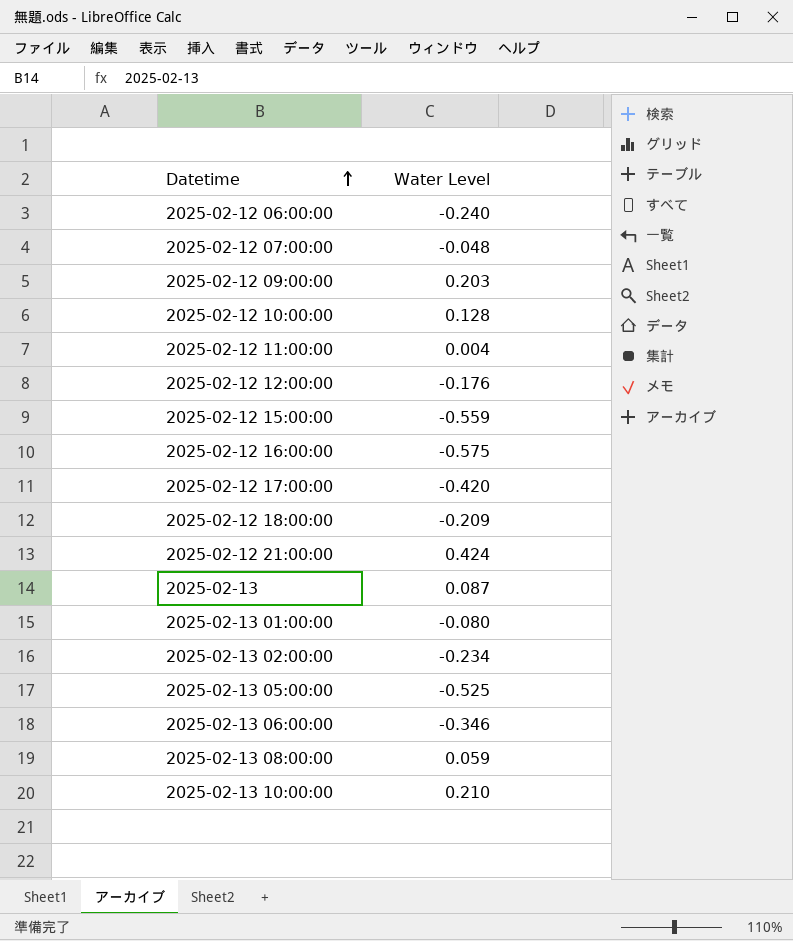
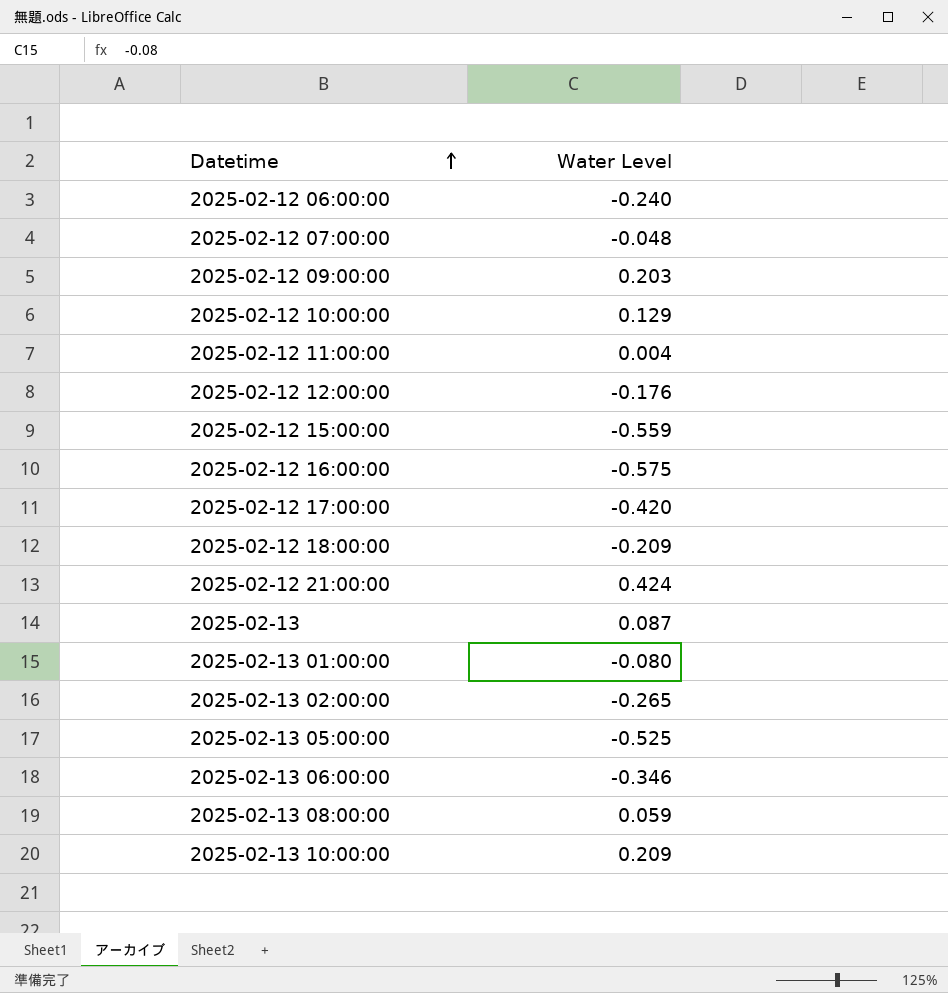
2025-02-12 10:00:00 | Water Level: 0.128 -> 0.129
2025-02-13 02:00:00 | Water Level: -0.234 -> -0.265
2025-02-13 10:00:00 | Water Level: 0.210 -> 0.209

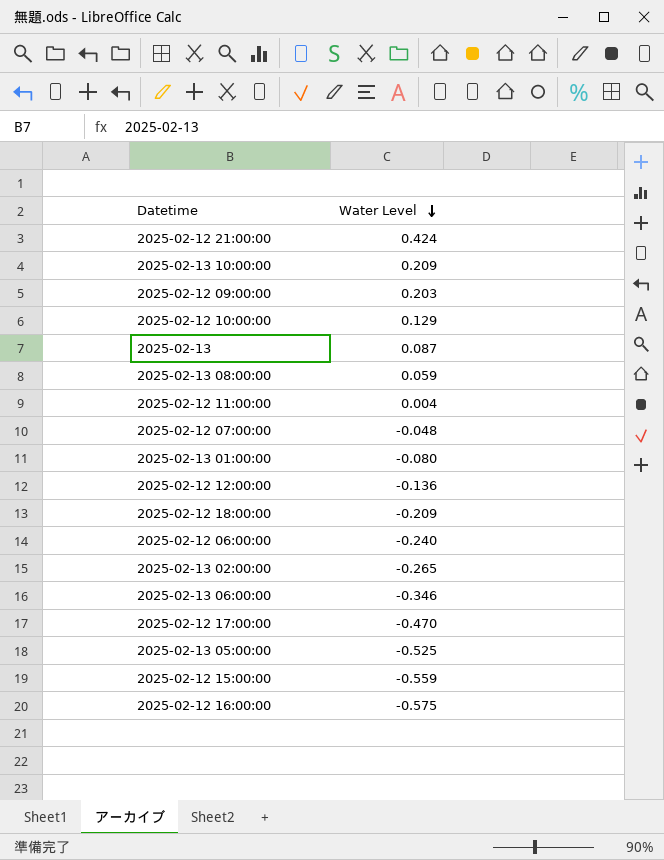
row order: Datetime ascending -> Water Level descending
2025-02-12 12:00:00 | Water Level: -0.176 -> -0.136
2025-02-12 17:00:00 | Water Level: -0.420 -> -0.470

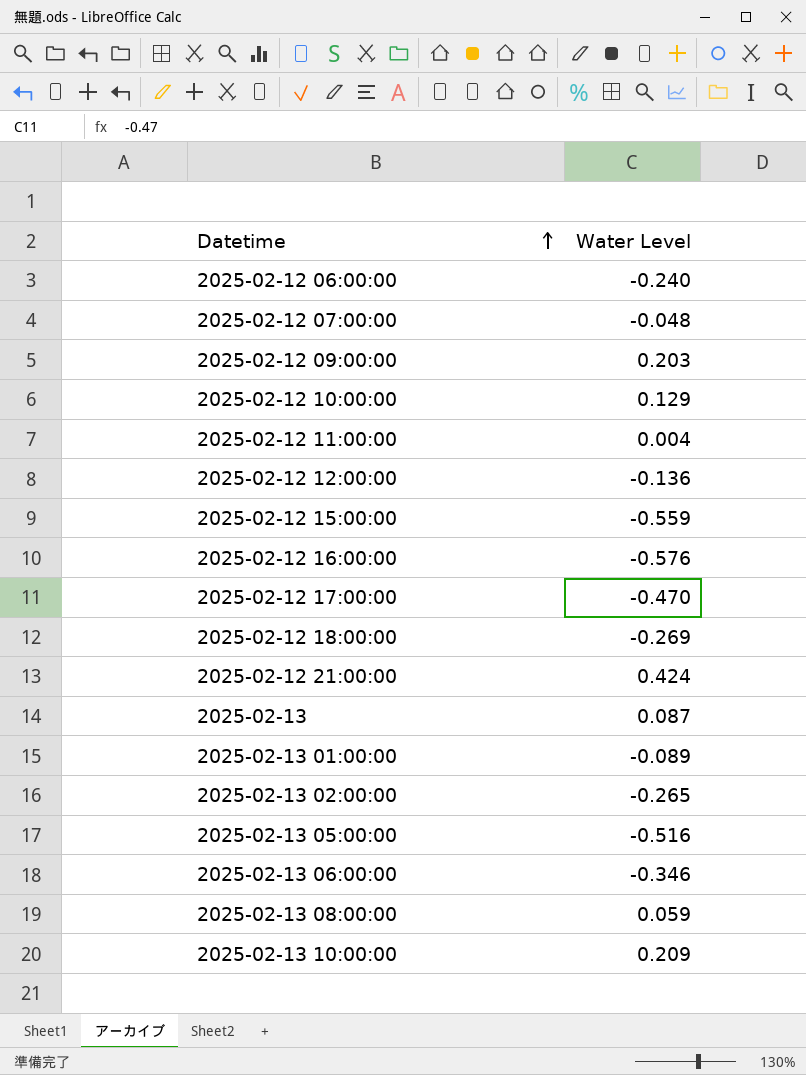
row order: Water Level descending -> Datetime ascending
2025-02-12 16:00:00 | Water Level: -0.575 -> -0.576
2025-02-12 18:00:00 | Water Level: -0.209 -> -0.269
2025-02-13 01:00:00 | Water Level: -0.080 -> -0.089
2025-02-13 05:00:00 | Water Level: -0.525 -> -0.516

